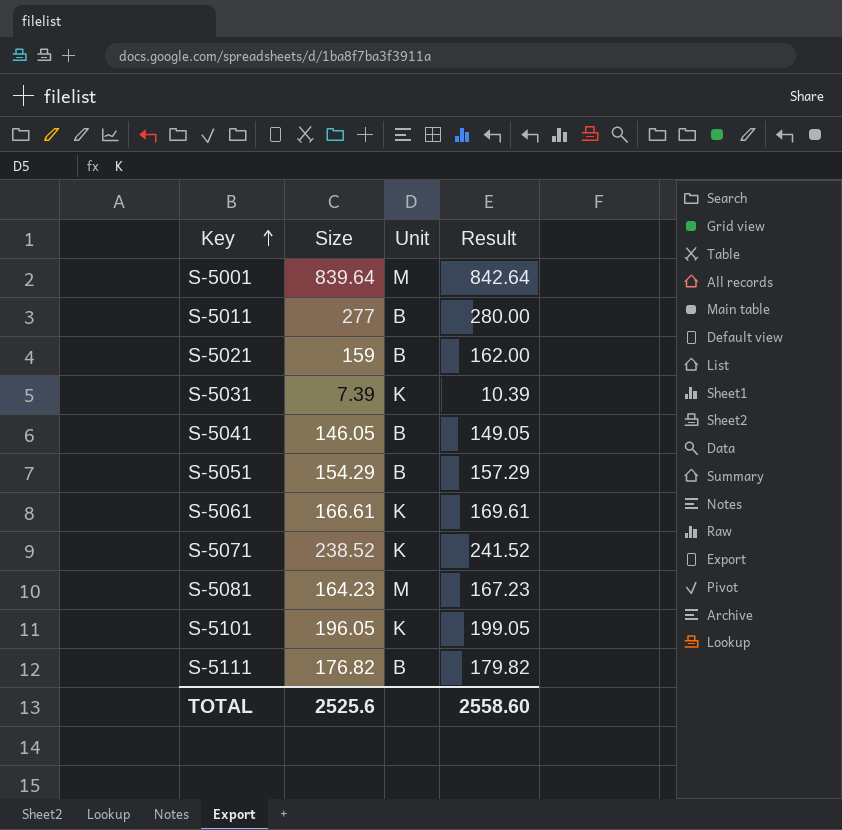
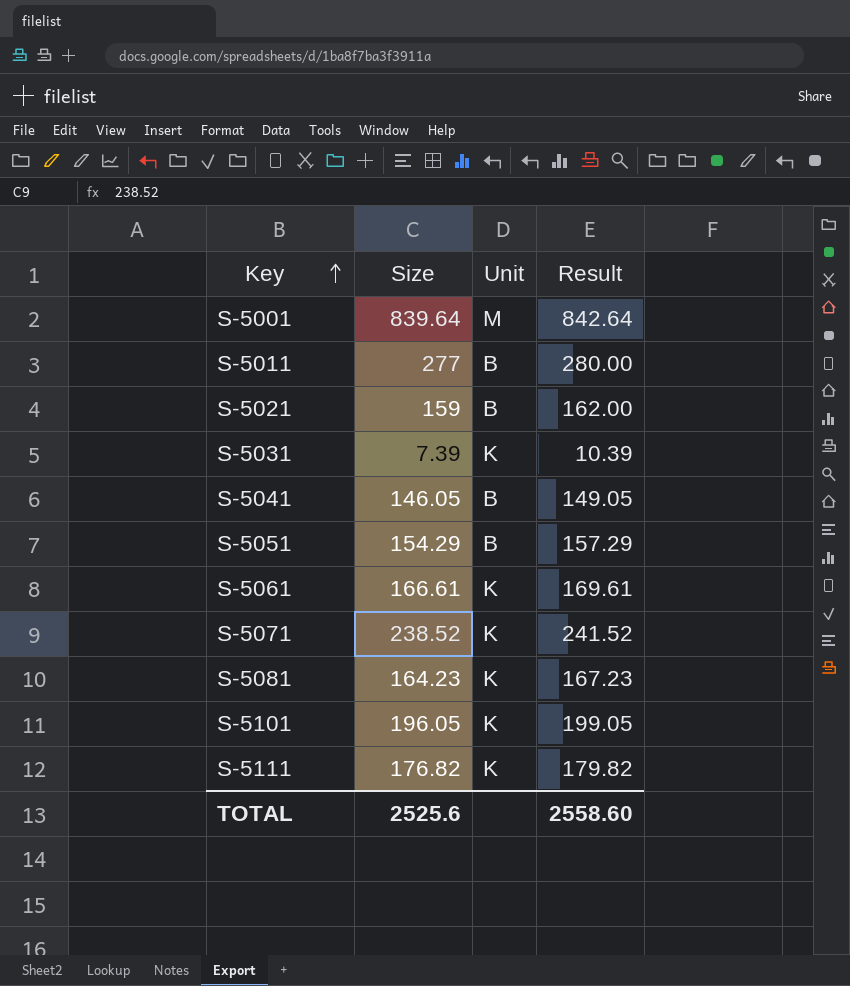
S-5081 | Unit: M -> K
S-5111 | Unit: B -> K

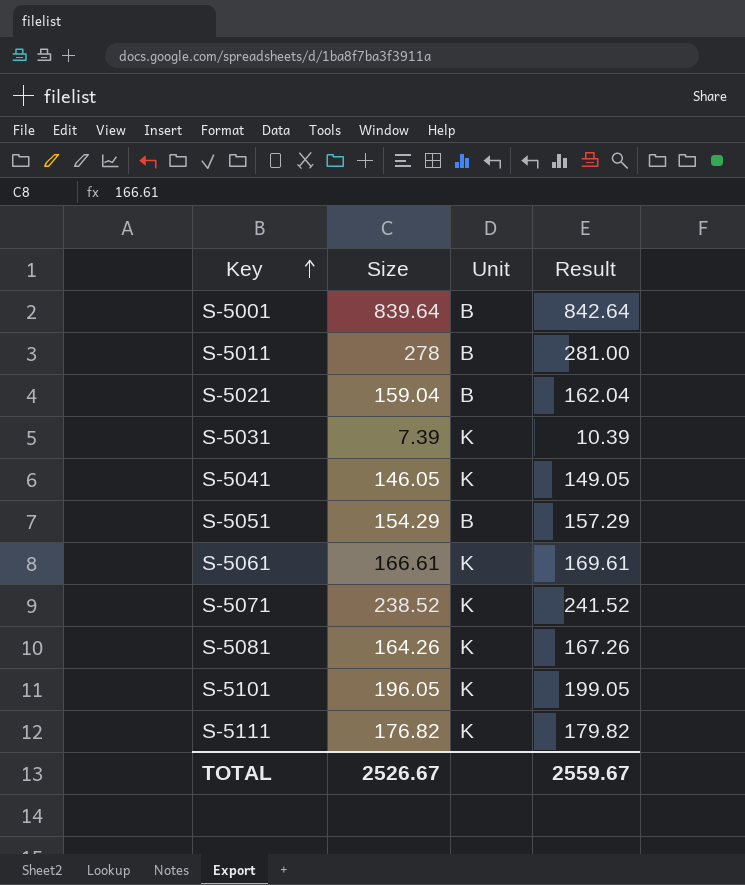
S-5001 | Unit: M -> B
S-5011 | Size: 277 -> 278
S-5011 | Result: 280.00 -> 281.00
S-5021 | Size: 159 -> 159.04
S-5021 | Result: 162.00 -> 162.04
S-5041 | Unit: B -> K
S-5081 | Size: 164.23 -> 164.26
S-5081 | Result: 167.23 -> 167.26
TOTAL | Size: 2525.6 -> 2526.67
TOTAL | Result: 2558.60 -> 2559.67

